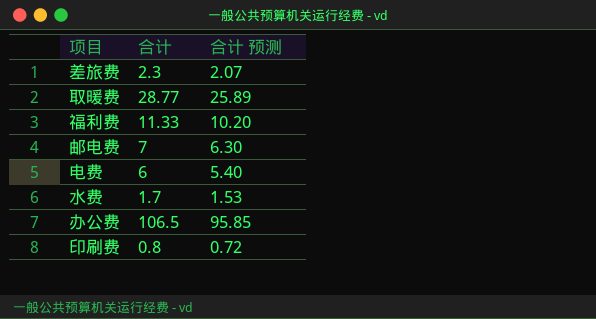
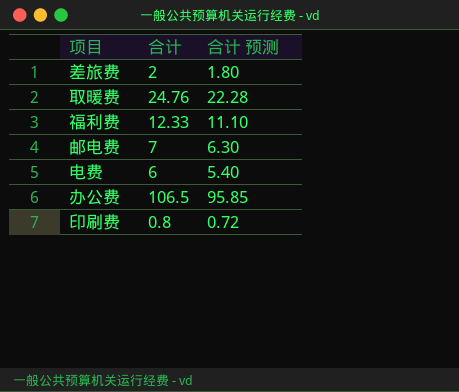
row 水费: 1.7 | 1.53 -> none
差旅费 | 合计: 2.3 -> 2
差旅费 | 合计 预测: 2.07 -> 1.80
取暖费 | 合计: 28.77 -> 24.76
取暖费 | 合计 预测: 25.89 -> 22.28
福利费 | 合计: 11.33 -> 12.33
福利费 | 合计 预测: 10.20 -> 11.10

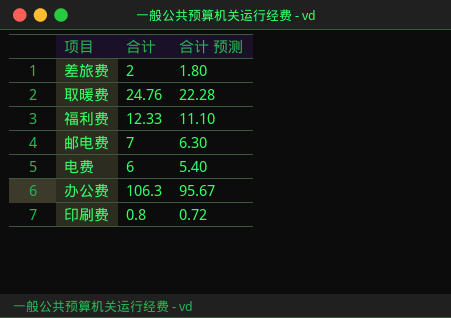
办公费 | 合计: 106.5 -> 106.3
办公费 | 合计 预测: 95.85 -> 95.67

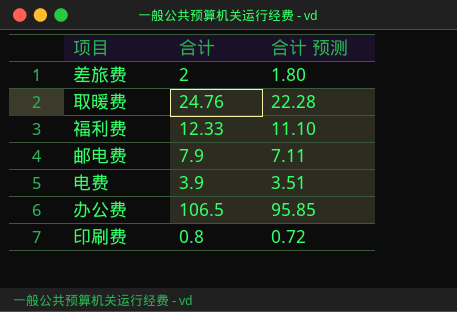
邮电费 | 合计: 7 -> 7.9
邮电费 | 合计 预测: 6.30 -> 7.11
电费 | 合计: 6 -> 3.9
电费 | 合计 预测: 5.40 -> 3.51
办公费 | 合计: 106.3 -> 106.5
办公费 | 合计 预测: 95.67 -> 95.85

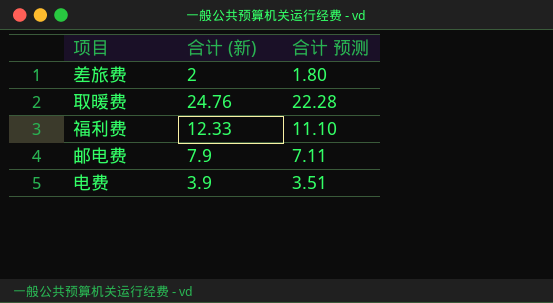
column name: 合计 -> 合计 (新)
row 办公费: 106.5 | 95.85 -> none
row 印刷费: 0.8 | 0.72 -> none

